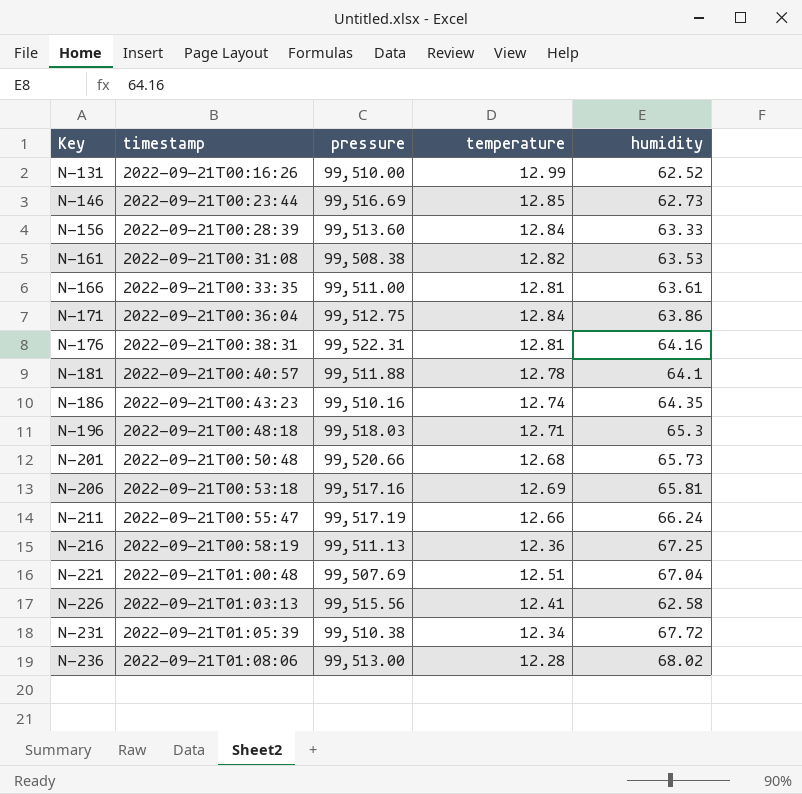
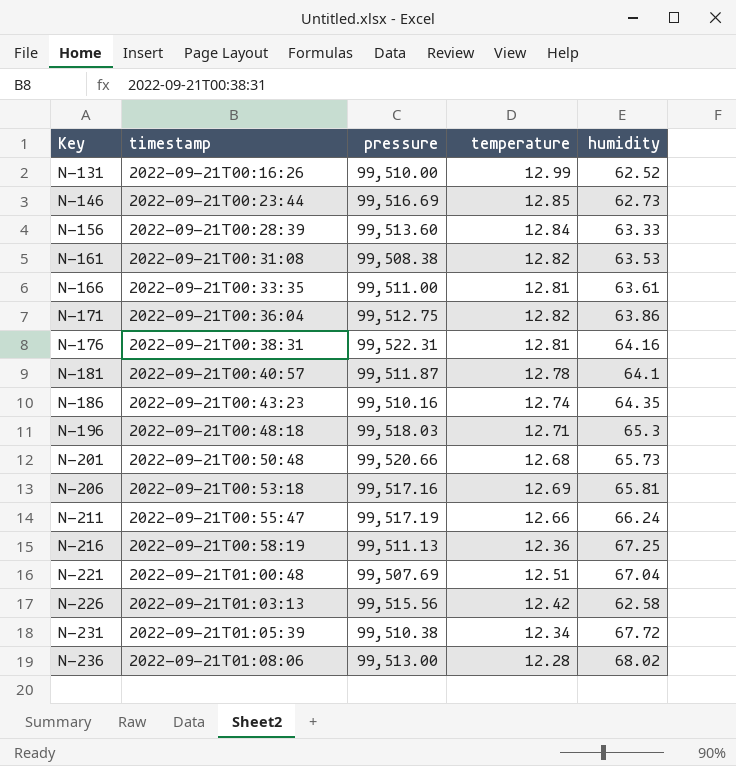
N-171 | temperature: 12.84 -> 12.82
N-181 | pressure: 99,511.88 -> 99,511.87
N-226 | temperature: 12.41 -> 12.42

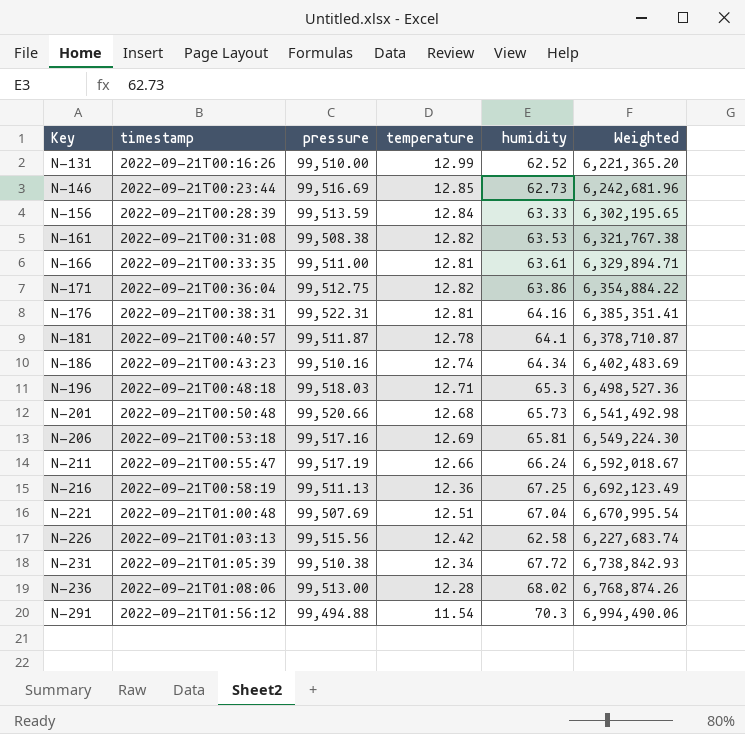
column Weighted | formula: none -> [pressure] * [humidity]
N-156 | pressure: 99,513.60 -> 99,513.59
N-186 | humidity: 64.35 -> 64.34
row N-291: none -> 2022-09-21T01:56:12 | 99,494.88 | 11.54 | 70.3 | 6,994,490.06

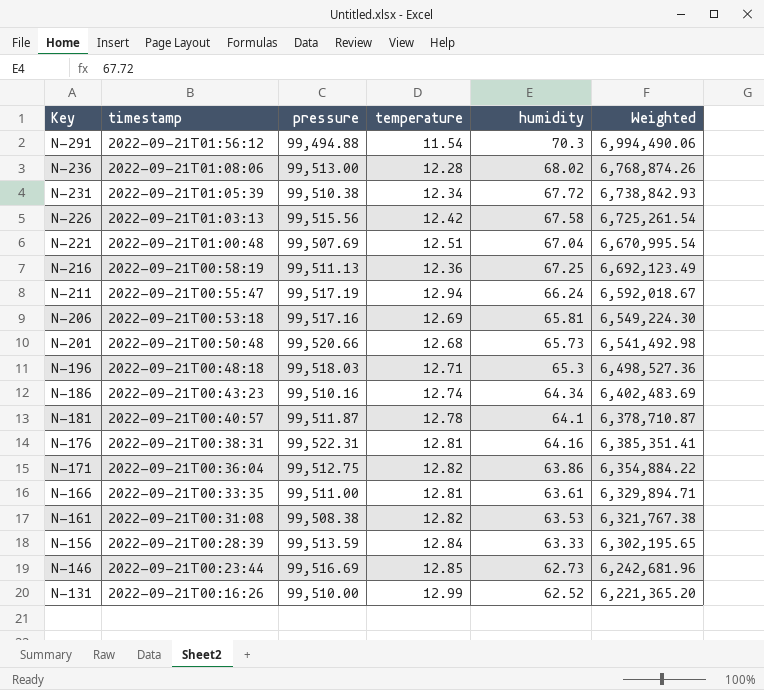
row order: Key ascending -> Key descending
N-226 | humidity: 62.58 -> 67.58
N-226 | Weighted: 6,227,683.74 -> 6,725,261.54
N-211 | temperature: 12.66 -> 12.94

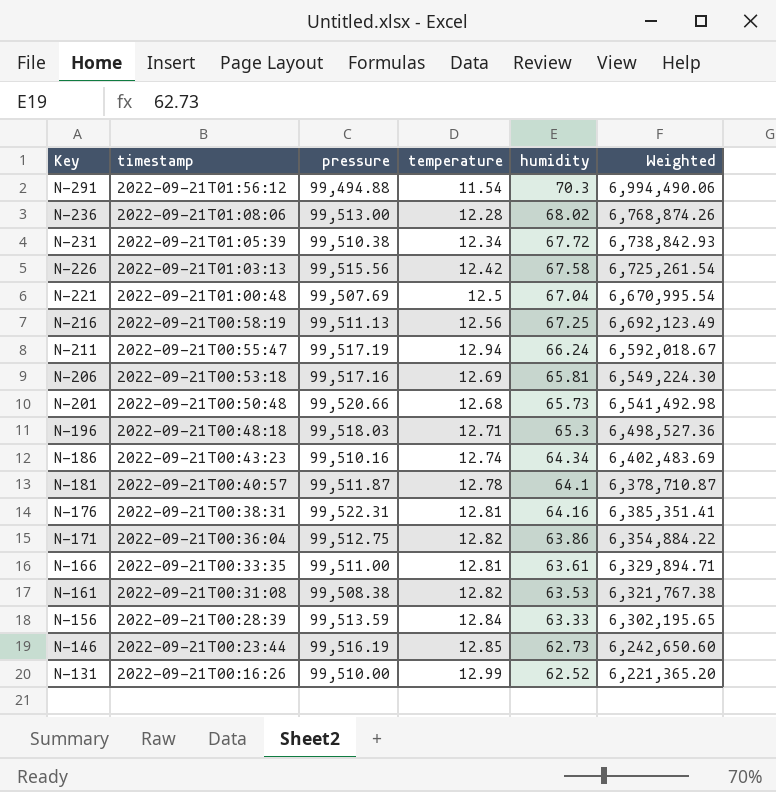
N-221 | temperature: 12.51 -> 12.5
N-216 | temperature: 12.36 -> 12.56
N-146 | pressure: 99,516.69 -> 99,516.19
N-146 | Weighted: 6,242,681.96 -> 6,242,650.60

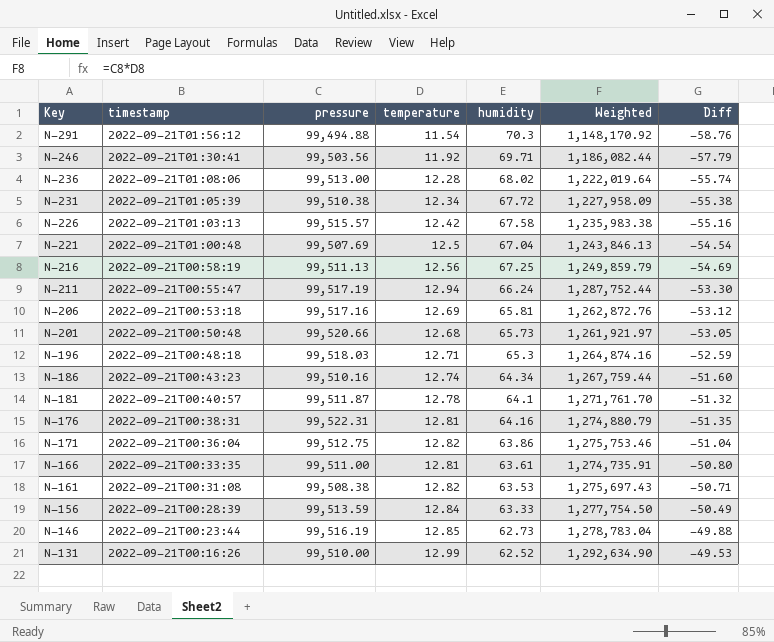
column Weighted | formula: [pressure] * [humidity] -> [pressure] * [temperature]
column Diff | formula: none -> [temperature] - [humidity]
row N-246: none -> 2022-09-21T01:30:41 | 99,503.56 | 11.92 | 69.71 | 1,186,082.44 | -57.79
N-226 | pressure: 99,515.56 -> 99,515.57

